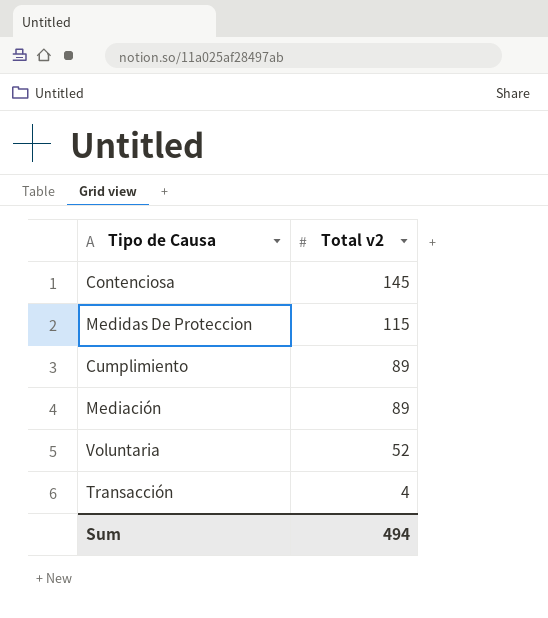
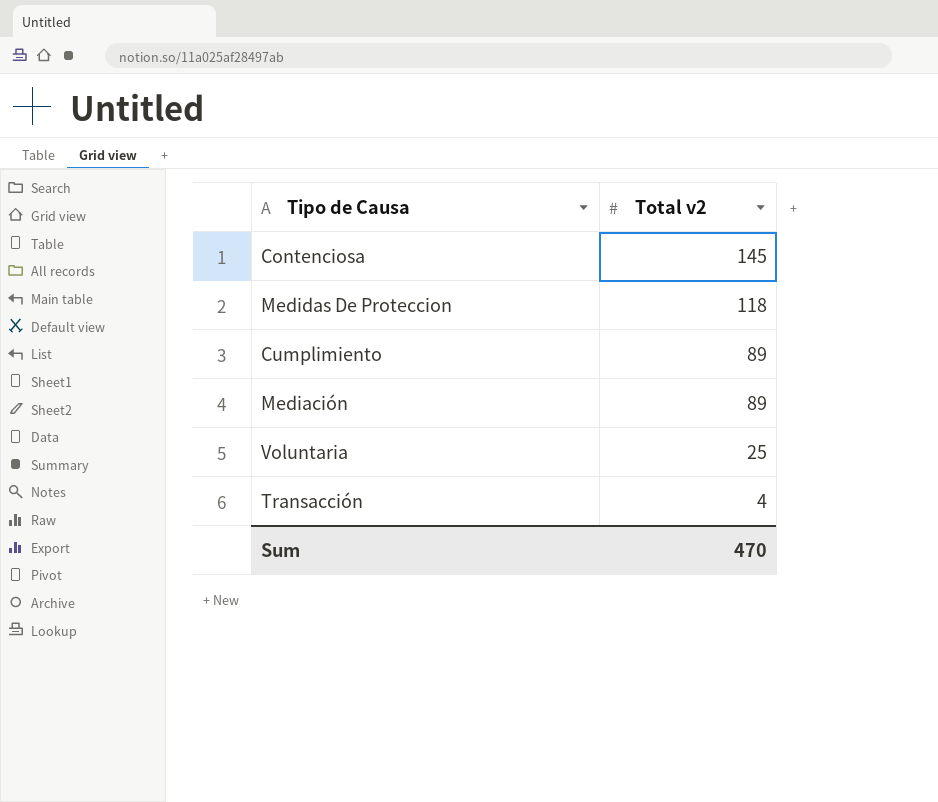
Medidas De Proteccion | Total v2: 115 -> 118
Voluntaria | Total v2: 52 -> 25
Sum | Total v2: 494 -> 470

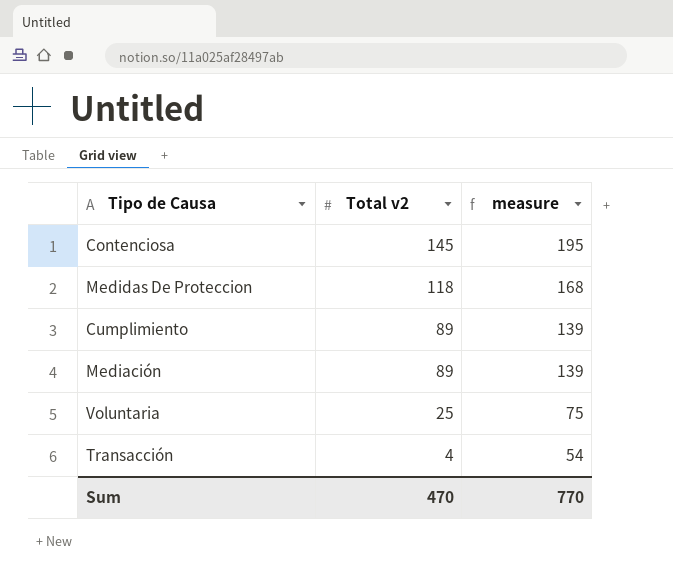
column measure | formula: none -> [Total v2] + 50

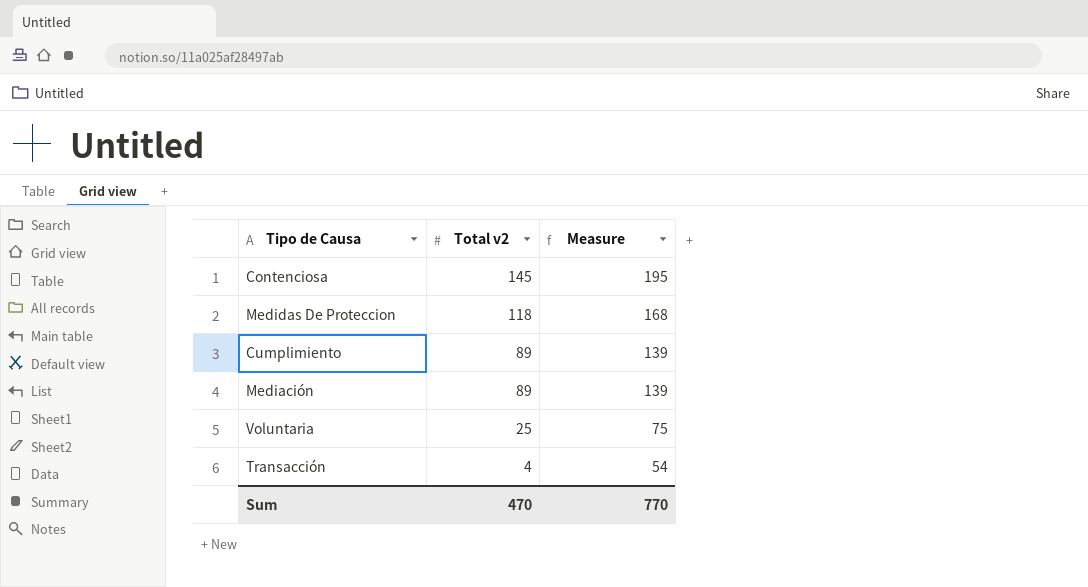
column name: measure -> Measure

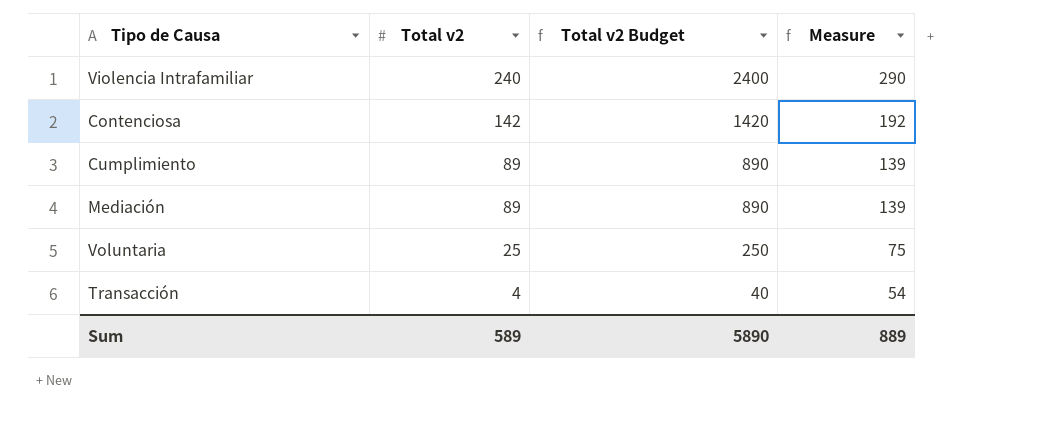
column Total v2 Budget | formula: none -> [Total v2] * 10
row Medidas De Proteccion: 118 | 168 -> none
row Violencia Intrafamiliar: none -> 240 | 2400 | 290
Contenciosa | Total v2: 145 -> 142
Contenciosa | Measure: 195 -> 192
Sum | Total v2: 470 -> 589
Sum | Measure: 770 -> 889

